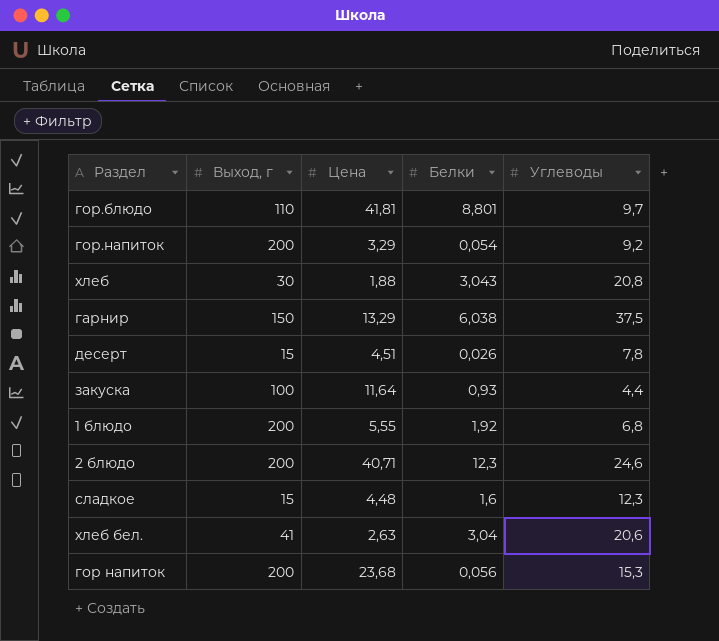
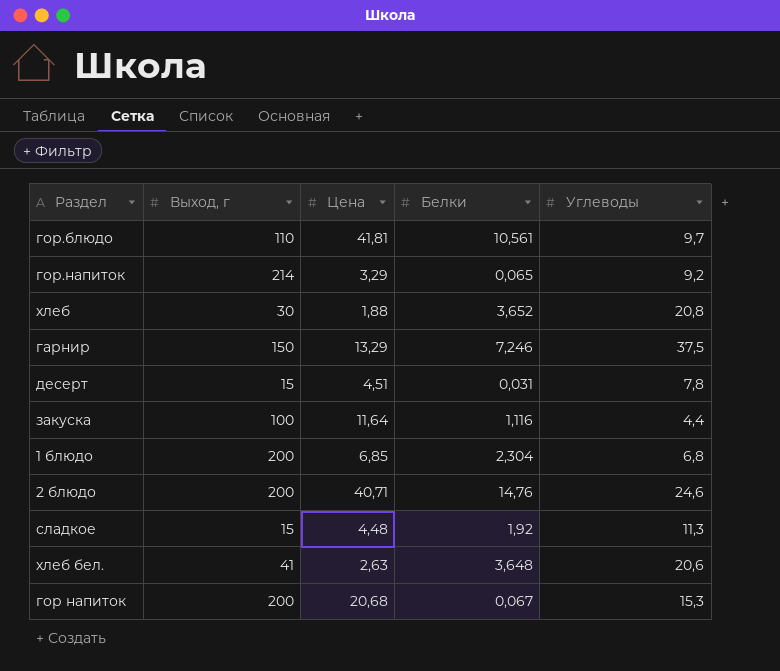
гор.блюдо | Белки: 8,801 -> 10,561
гор.напиток | Выход, г: 200 -> 214
гор.напиток | Белки: 0,054 -> 0,065
хлеб | Белки: 3,043 -> 3,652
гарнир | Белки: 6,038 -> 7,246
десерт | Белки: 0,026 -> 0,031
закуска | Белки: 0,93 -> 1,116
1 блюдо | Цена: 5,55 -> 6,85
1 блюдо | Белки: 1,92 -> 2,304
2 блюдо | Белки: 12,3 -> 14,76
сладкое | Белки: 1,6 -> 1,92
сладкое | Углеводы: 12,3 -> 11,3
хлеб бел. | Белки: 3,04 -> 3,648
гор напиток | Цена: 23,68 -> 20,68
гор напиток | Белки: 0,056 -> 0,067

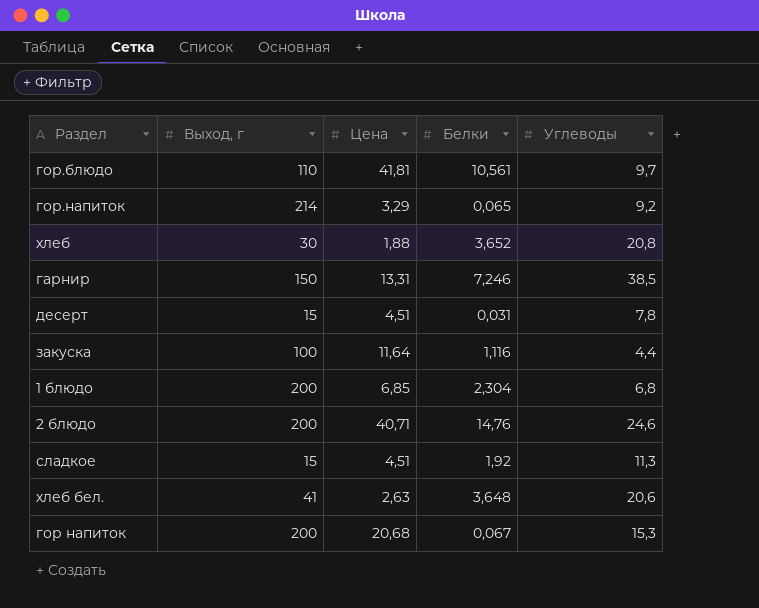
гарнир | Цена: 13,29 -> 13,31
гарнир | Углеводы: 37,5 -> 38,5
сладкое | Цена: 4,48 -> 4,51

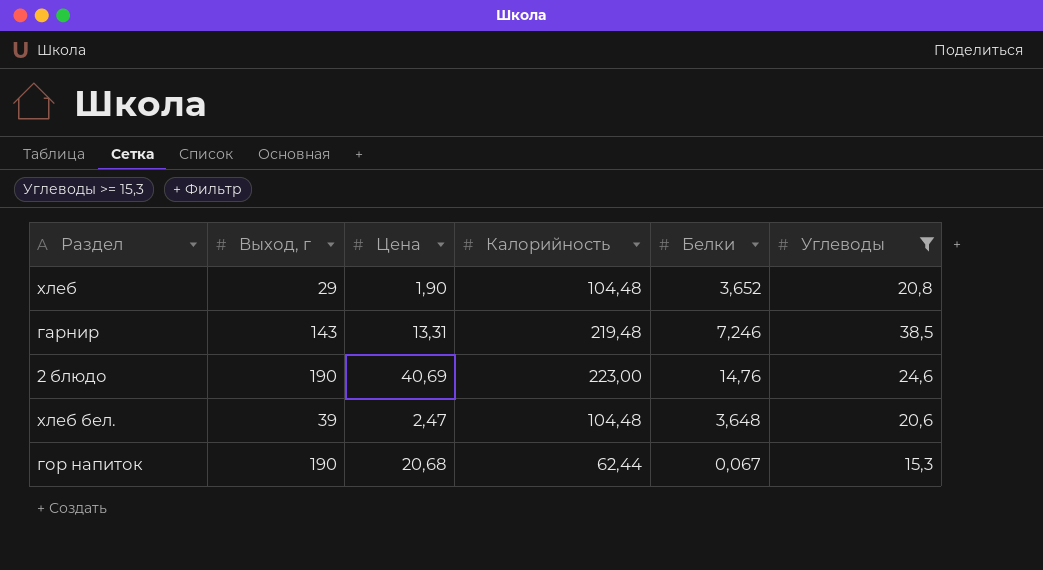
filter: none -> Углеводы >= 15,3
column Калорийность | position: none -> 4
хлеб | Выход, г: 30 -> 29
хлеб | Цена: 1,88 -> 1,90
гарнир | Выход, г: 150 -> 143
2 блюдо | Выход, г: 200 -> 190
2 блюдо | Цена: 40,71 -> 40,69
хлеб бел. | Выход, г: 41 -> 39
хлеб бел. | Цена: 2,63 -> 2,47
гор напиток | Выход, г: 200 -> 190

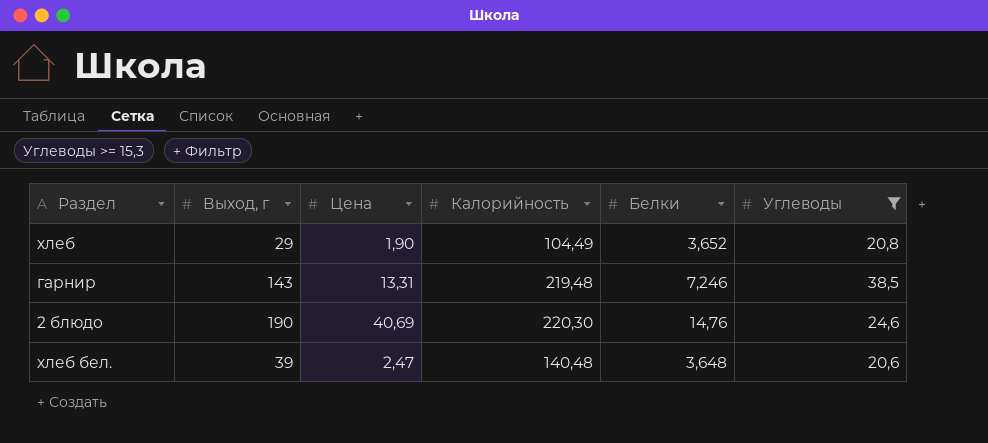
row гор напиток: 190 | 20,68 | 62,44 | 0,067 | 15,3 -> none
хлеб | Калорийность: 104,48 -> 104,49
2 блюдо | Калорийность: 223,00 -> 220,30
хлеб бел. | Калорийность: 104,48 -> 140,48

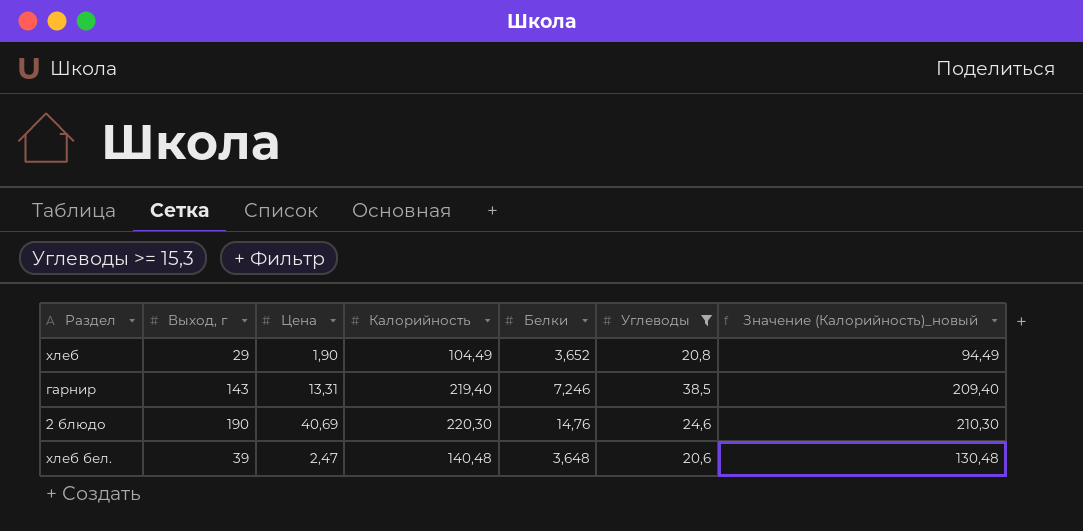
column Значение (Калорийность)_новый | formula: none -> [Калорийность] - 10
гарнир | Калорийность: 219,48 -> 219,40

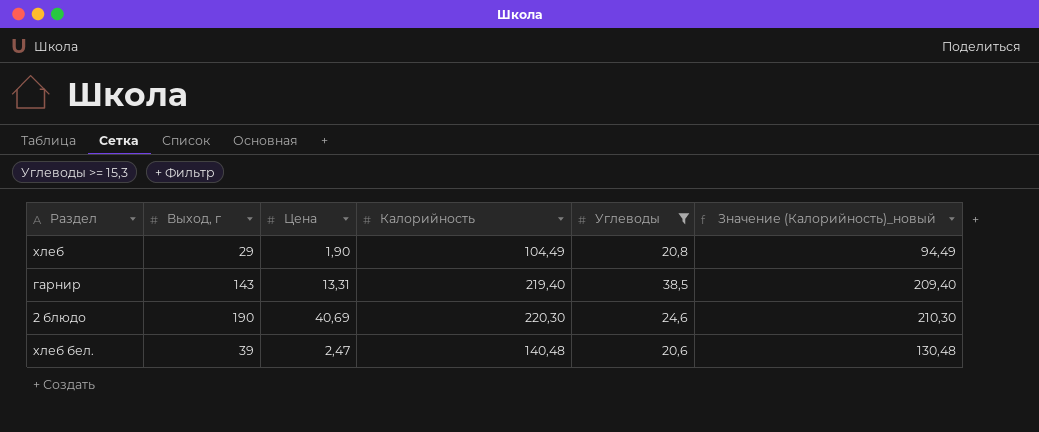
column Белки | position: 5 -> none

